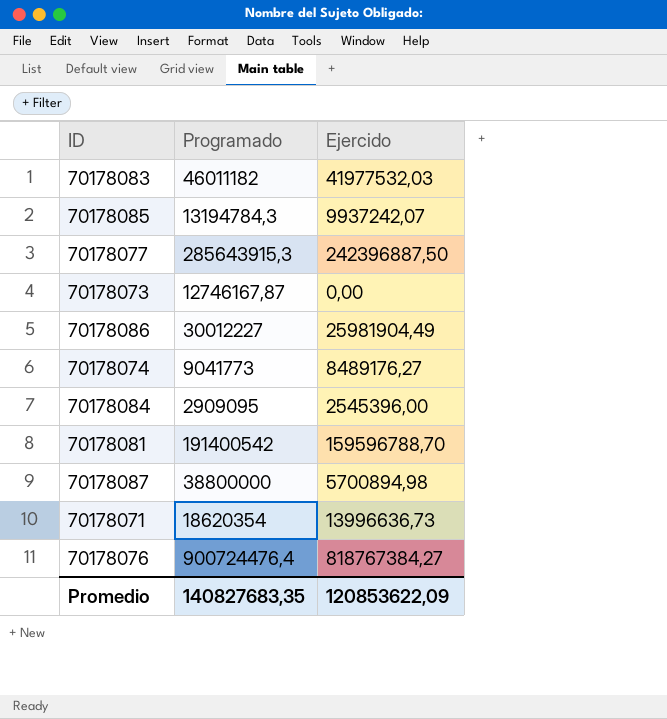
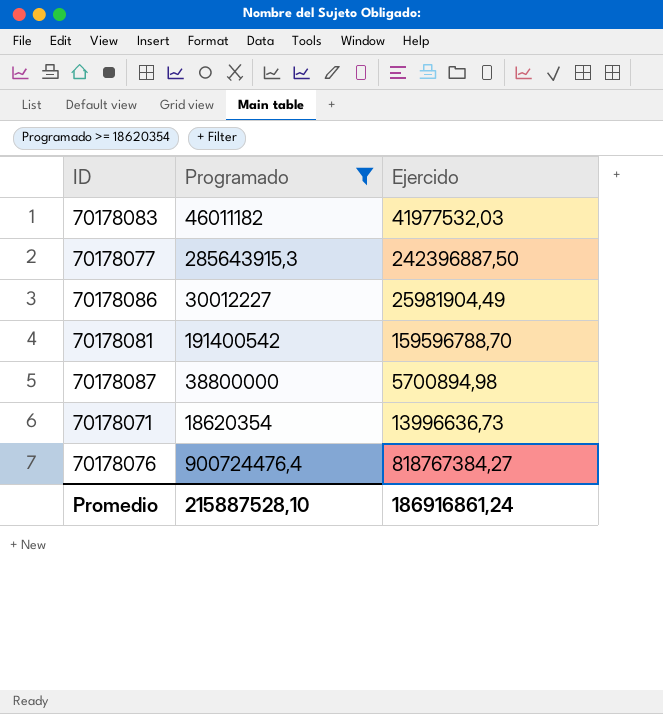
filter: none -> Programado >= 18620354
Promedio | Programado: 140827683,35 -> 215887528,10
Promedio | Ejercido: 120853622,09 -> 186916861,24

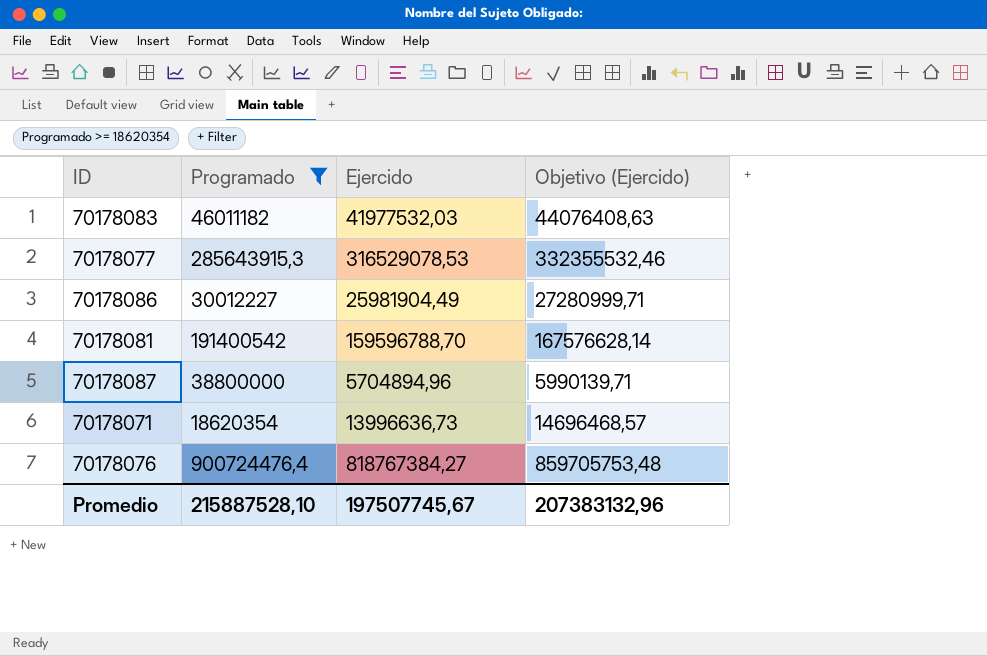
column Objetivo (Ejercido) | formula: none -> [Ejercido] * 1,05
70178077 | Ejercido: 242396887,50 -> 316529078,53
70178087 | Ejercido: 5700894,98 -> 5704894,96
Promedio | Ejercido: 186916861,24 -> 197507745,67

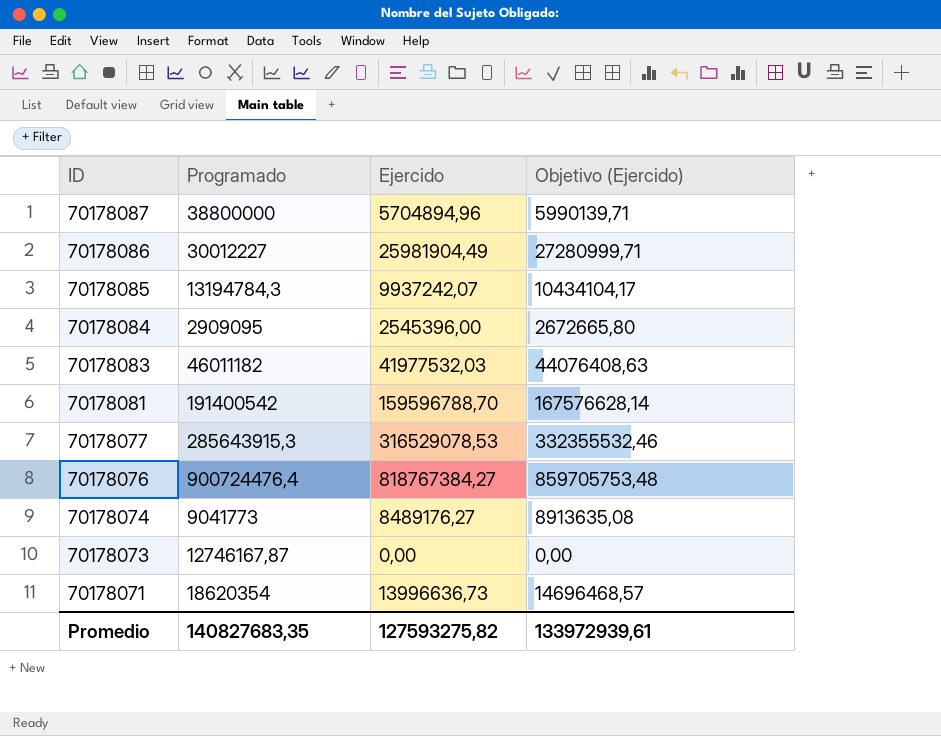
filter: Programado >= 18620354 -> none
row order: none -> ID descending
Promedio | Programado: 215887528,10 -> 140827683,35
Promedio | Ejercido: 197507745,67 -> 127593275,82
Promedio | Objetivo (Ejercido): 207383132,96 -> 133972939,61

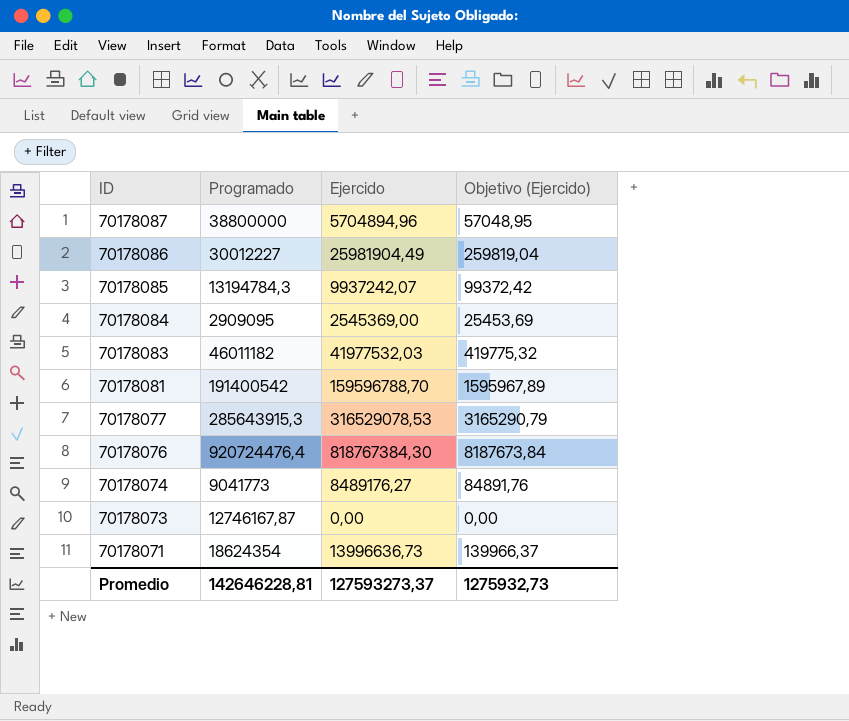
column Objetivo (Ejercido) | formula: [Ejercido] * 1,05 -> [Ejercido] * 0,01
70178084 | Ejercido: 2545396,00 -> 2545369,00
70178076 | Programado: 900724476,4 -> 920724476,4
70178076 | Ejercido: 818767384,27 -> 818767384,30
70178071 | Programado: 18620354 -> 18624354
Promedio | Programado: 140827683,35 -> 142646228,81
Promedio | Ejercido: 127593275,82 -> 127593273,37
Promedio | Objetivo (Ejercido): 133972939,61 -> 1275932,73

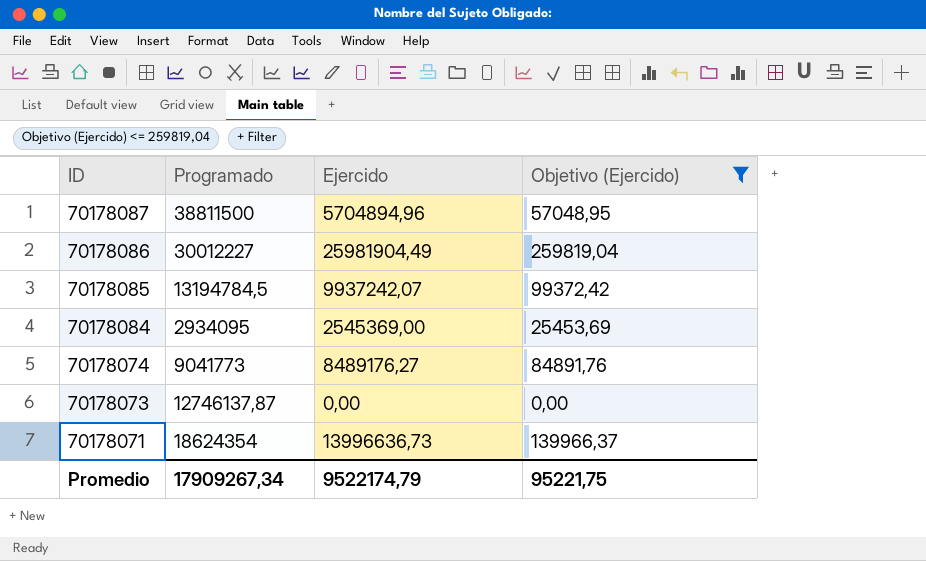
filter: none -> Objetivo (Ejercido) <= 259819,04
70178087 | Programado: 38800000 -> 38811500
70178085 | Programado: 13194784,3 -> 13194784,5
70178084 | Programado: 2909095 -> 2934095
70178073 | Programado: 12746167,87 -> 12746137,87
Promedio | Programado: 142646228,81 -> 17909267,34
Promedio | Ejercido: 127593273,37 -> 9522174,79
Promedio | Objetivo (Ejercido): 1275932,73 -> 95221,75

